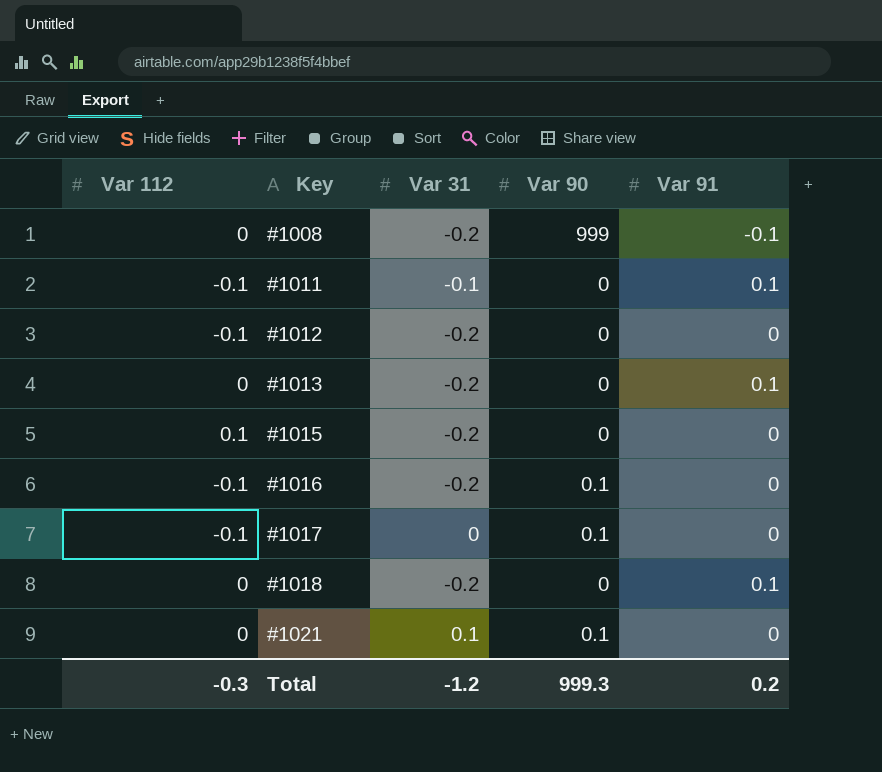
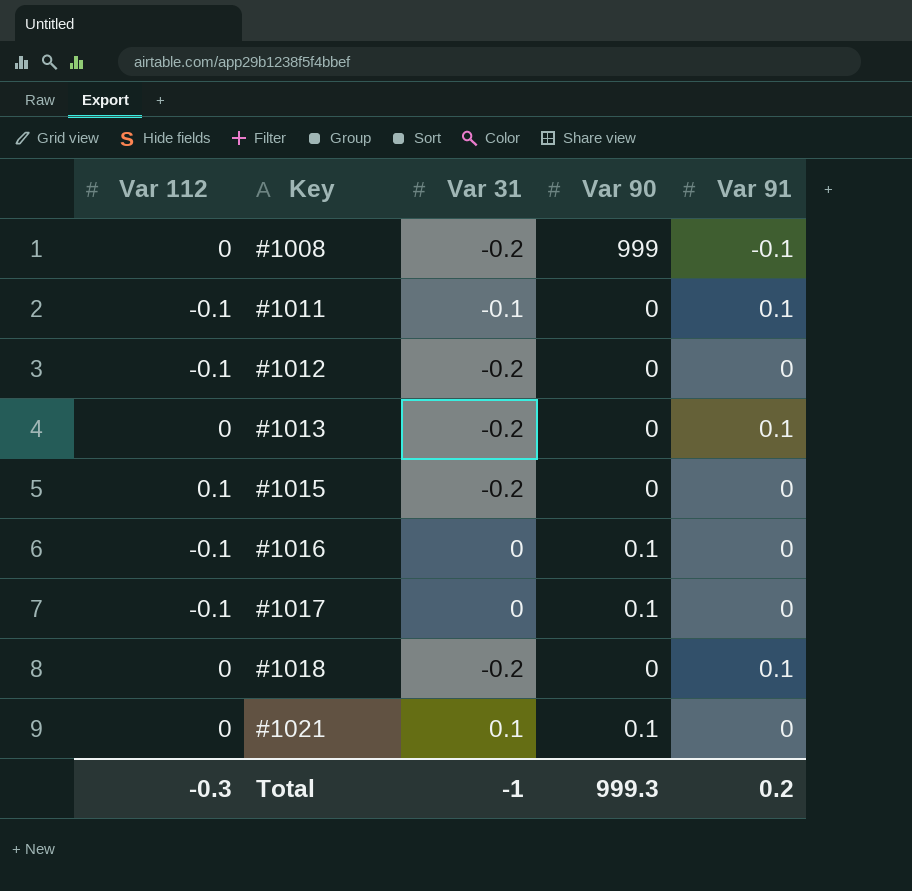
#1016 | Var 31: -0.2 -> 0
Total | Var 31: -1.2 -> -1

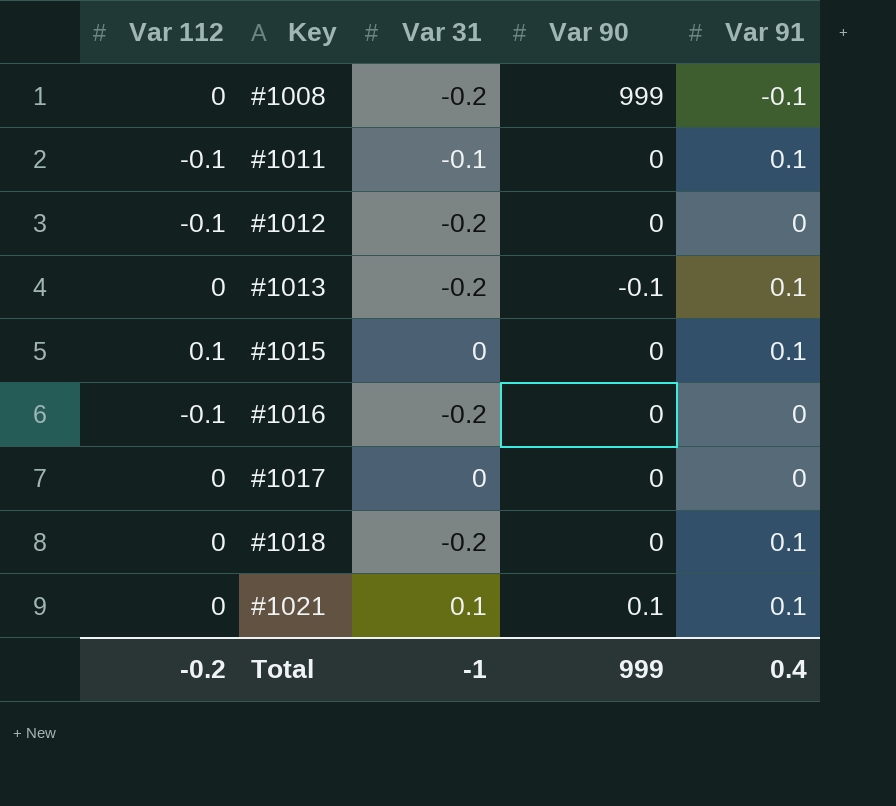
#1013 | Var 90: 0 -> -0.1
#1015 | Var 31: -0.2 -> 0
#1015 | Var 91: 0 -> 0.1
#1016 | Var 31: 0 -> -0.2
#1016 | Var 90: 0.1 -> 0
#1017 | Var 112: -0.1 -> 0
#1017 | Var 90: 0.1 -> 0
#1021 | Var 91: 0 -> 0.1
Total | Var 112: -0.3 -> -0.2
Total | Var 90: 999.3 -> 999
Total | Var 91: 0.2 -> 0.4

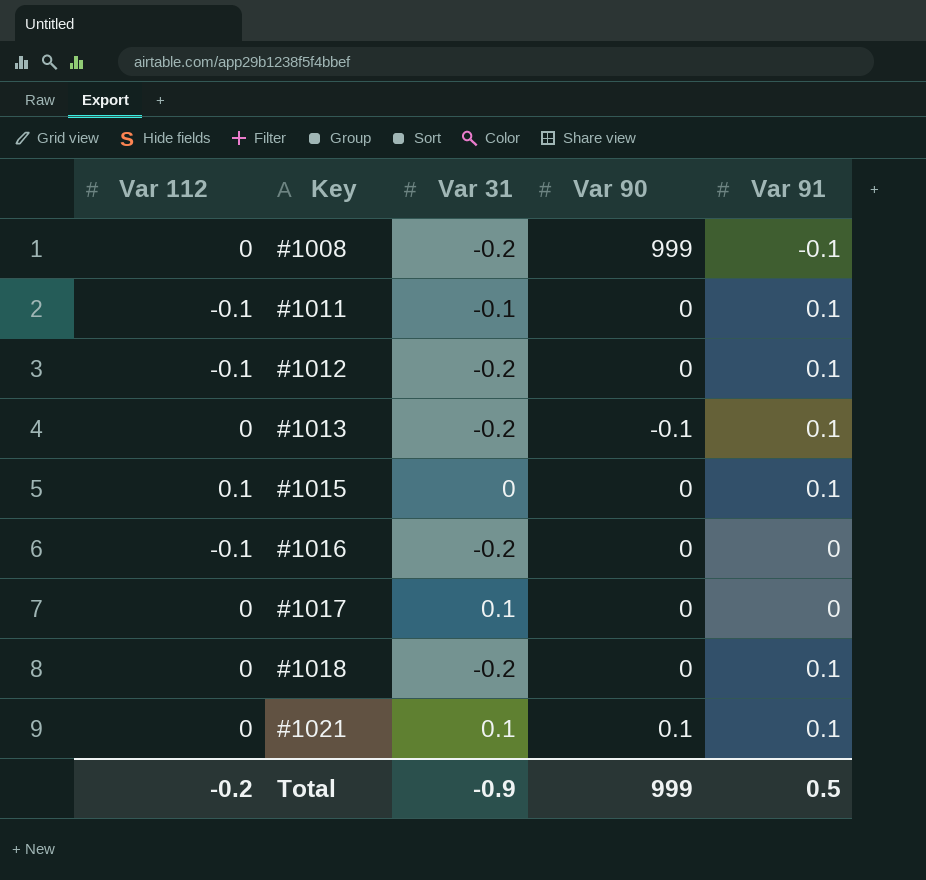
#1012 | Var 91: 0 -> 0.1
#1017 | Var 31: 0 -> 0.1
Total | Var 31: -1 -> -0.9
Total | Var 91: 0.4 -> 0.5

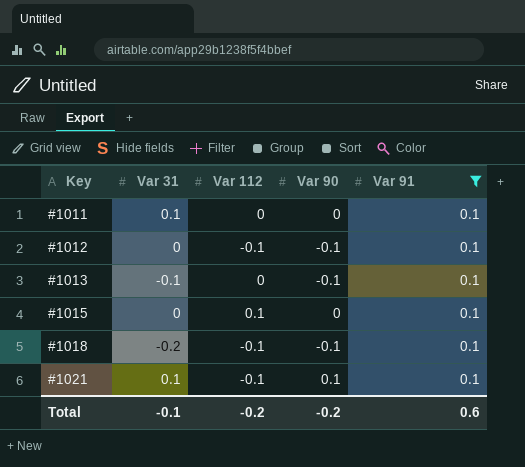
filter: none -> Var 91 = 0.1
column Var 112 | position: 1 -> 3
#1011 | Var 31: -0.1 -> 0.1
#1011 | Var 112: -0.1 -> 0
#1012 | Var 31: -0.2 -> 0
#1012 | Var 90: 0 -> -0.1
#1013 | Var 31: -0.2 -> -0.1
#1018 | Var 112: 0 -> -0.1
#1018 | Var 90: 0 -> -0.1
#1021 | Var 112: 0 -> -0.1
Total | Var 31: -0.9 -> -0.1
Total | Var 90: 999 -> -0.2
Total | Var 91: 0.5 -> 0.6

